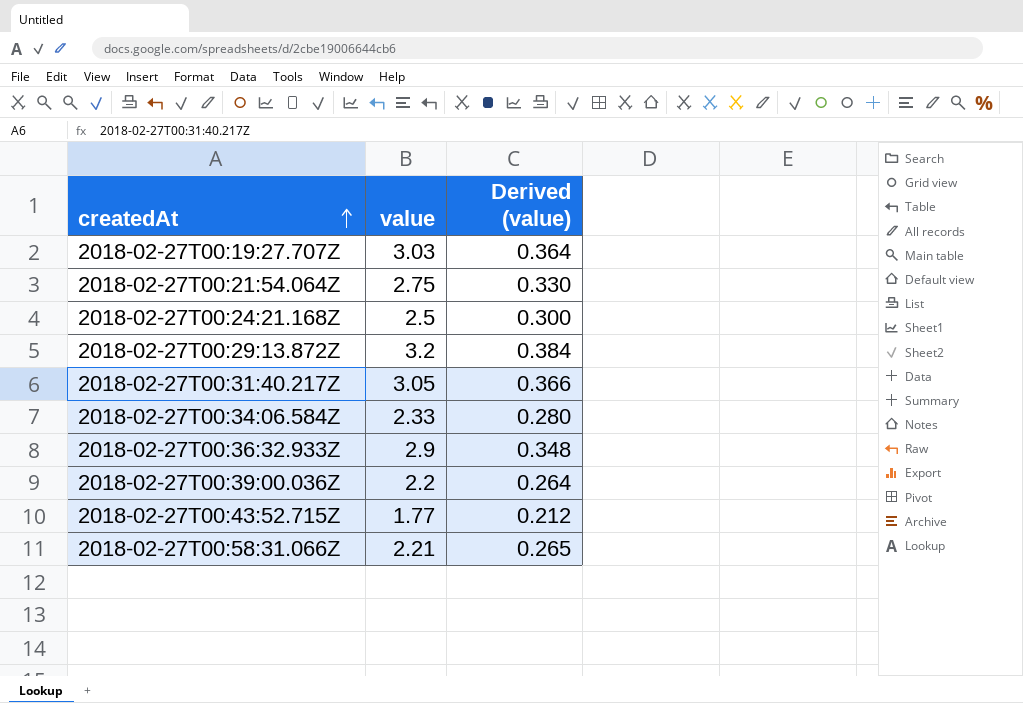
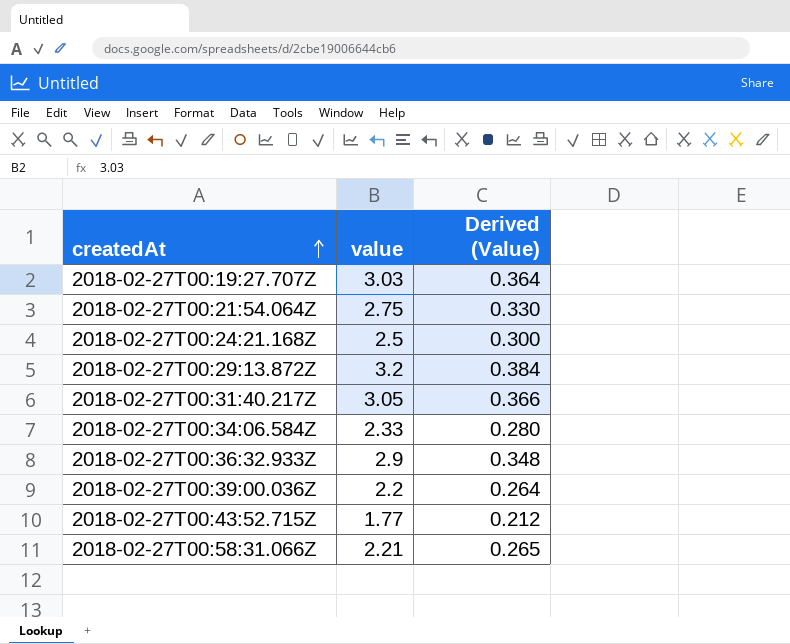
column name: Derived (value) -> Derived (Value)

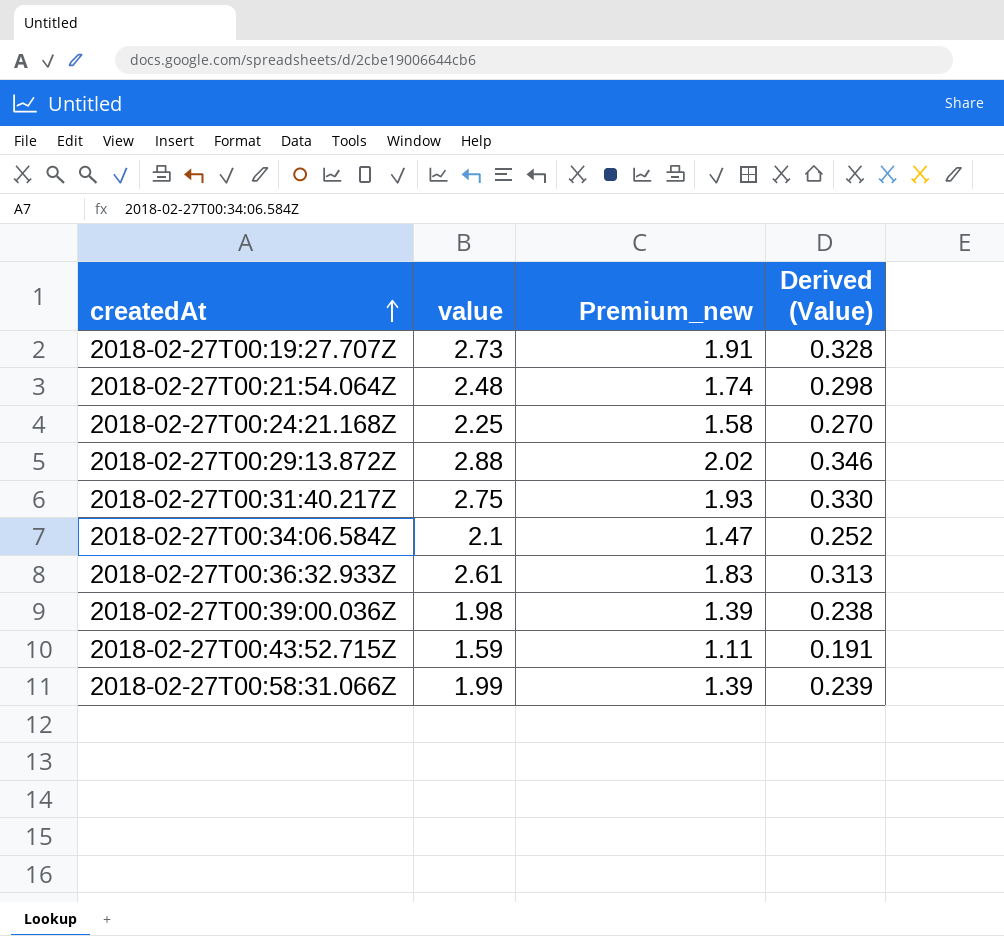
column Premium_new | formula: none -> [value] * 0.7
2018-02-27T00:19:27.707Z | value: 3.03 -> 2.73
2018-02-27T00:19:27.707Z | Derived (Value): 0.364 -> 0.328
2018-02-27T00:21:54.064Z | value: 2.75 -> 2.48
2018-02-27T00:21:54.064Z | Derived (Value): 0.330 -> 0.298
2018-02-27T00:24:21.168Z | value: 2.5 -> 2.25
2018-02-27T00:24:21.168Z | Derived (Value): 0.300 -> 0.270
2018-02-27T00:29:13.872Z | value: 3.2 -> 2.88
2018-02-27T00:29:13.872Z | Derived (Value): 0.384 -> 0.346
2018-02-27T00:31:40.217Z | value: 3.05 -> 2.75
2018-02-27T00:31:40.217Z | Derived (Value): 0.366 -> 0.330
2018-02-27T00:34:06.584Z | value: 2.33 -> 2.1
2018-02-27T00:34:06.584Z | Derived (Value): 0.280 -> 0.252
2018-02-27T00:36:32.933Z | value: 2.9 -> 2.61
2018-02-27T00:36:32.933Z | Derived (Value): 0.348 -> 0.313
2018-02-27T00:39:00.036Z | value: 2.2 -> 1.98
2018-02-27T00:39:00.036Z | Derived (Value): 0.264 -> 0.238
2018-02-27T00:43:52.715Z | value: 1.77 -> 1.59
2018-02-27T00:43:52.715Z | Derived (Value): 0.212 -> 0.191
2018-02-27T00:58:31.066Z | value: 2.21 -> 1.99
2018-02-27T00:58:31.066Z | Derived (Value): 0.265 -> 0.239

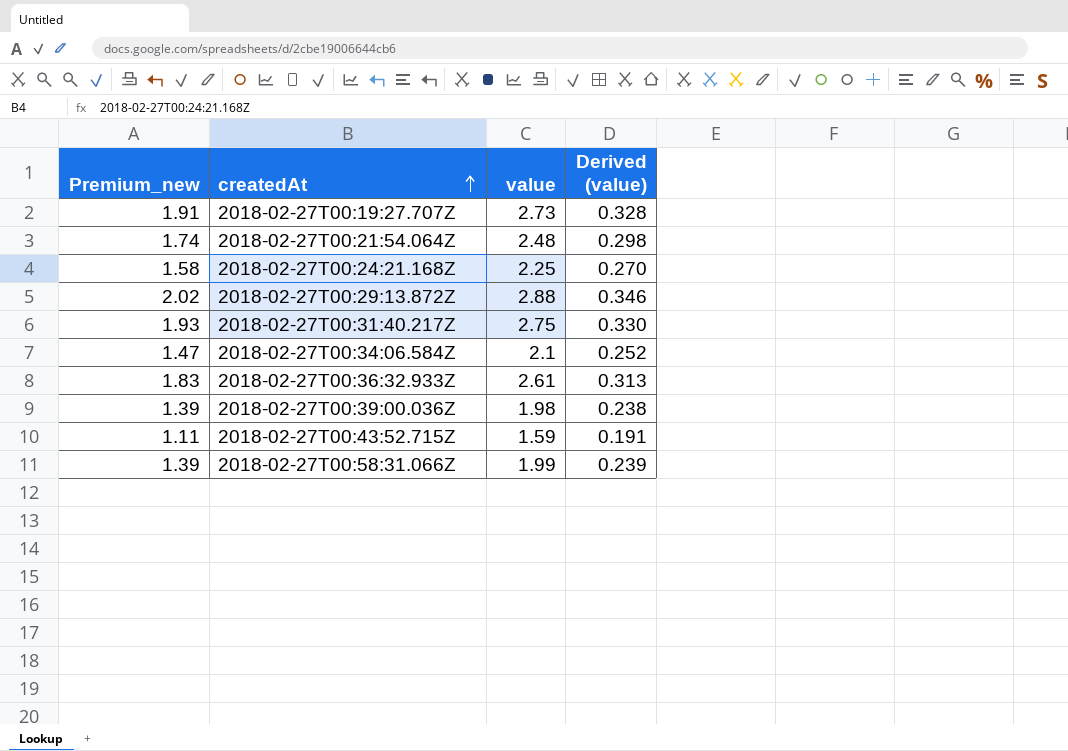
column Premium_new | position: 3 -> 1
column name: Derived (Value) -> Derived (value)

